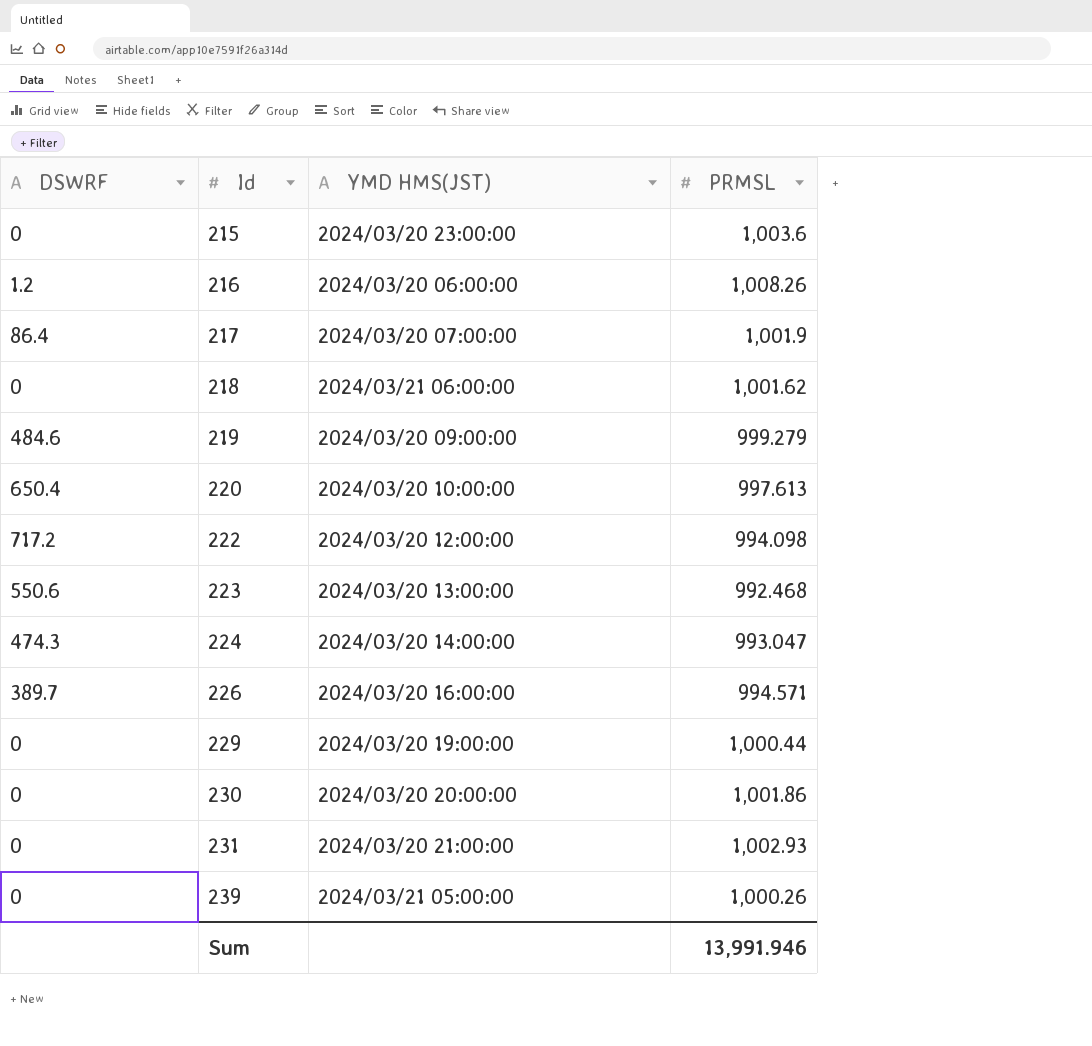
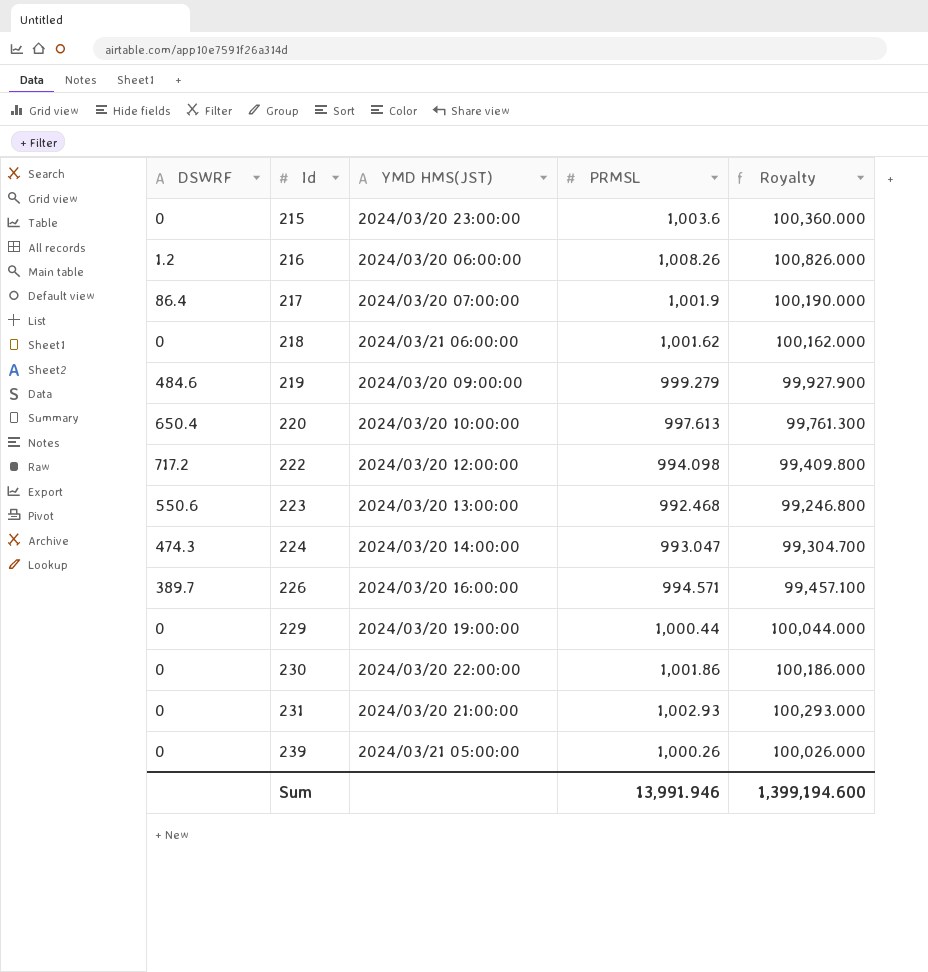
column Royalty | formula: none -> [PRMSL] * 100
230 | YMD HMS(JST): 2024/03/20 20:00:00 -> 2024/03/20 22:00:00

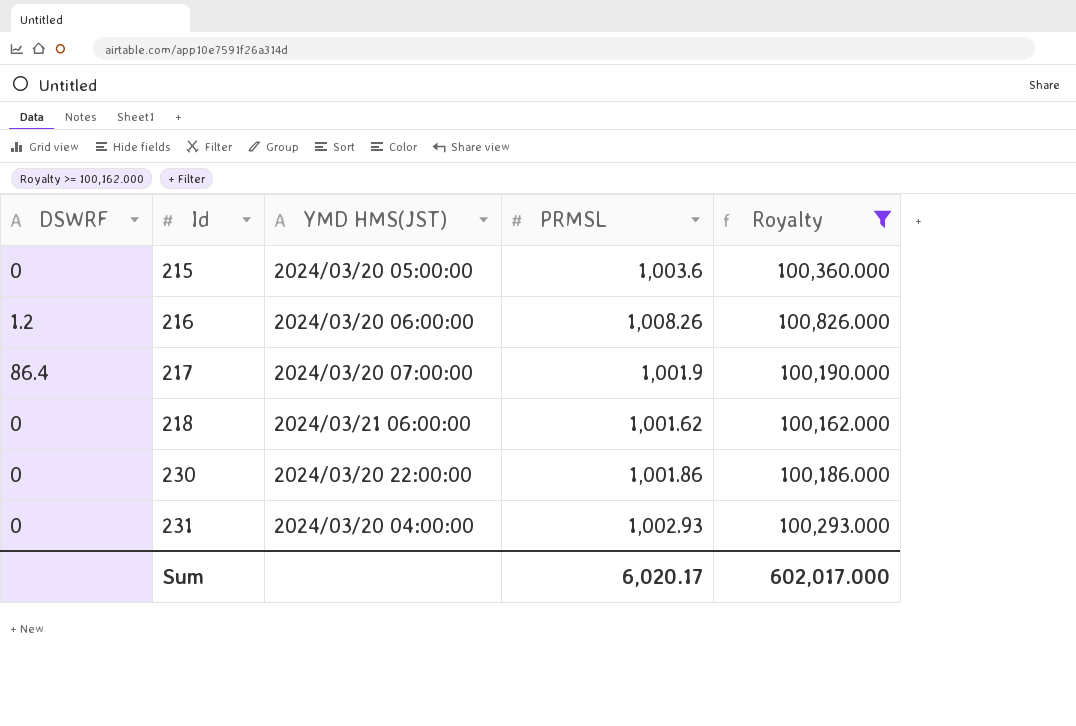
filter: none -> Royalty >= 100,162.000
215 | YMD HMS(JST): 2024/03/20 23:00:00 -> 2024/03/20 05:00:00
231 | YMD HMS(JST): 2024/03/20 21:00:00 -> 2024/03/20 04:00:00
Sum | PRMSL: 13,991.946 -> 6,020.17
Sum | Royalty: 1,399,194.600 -> 602,017.000

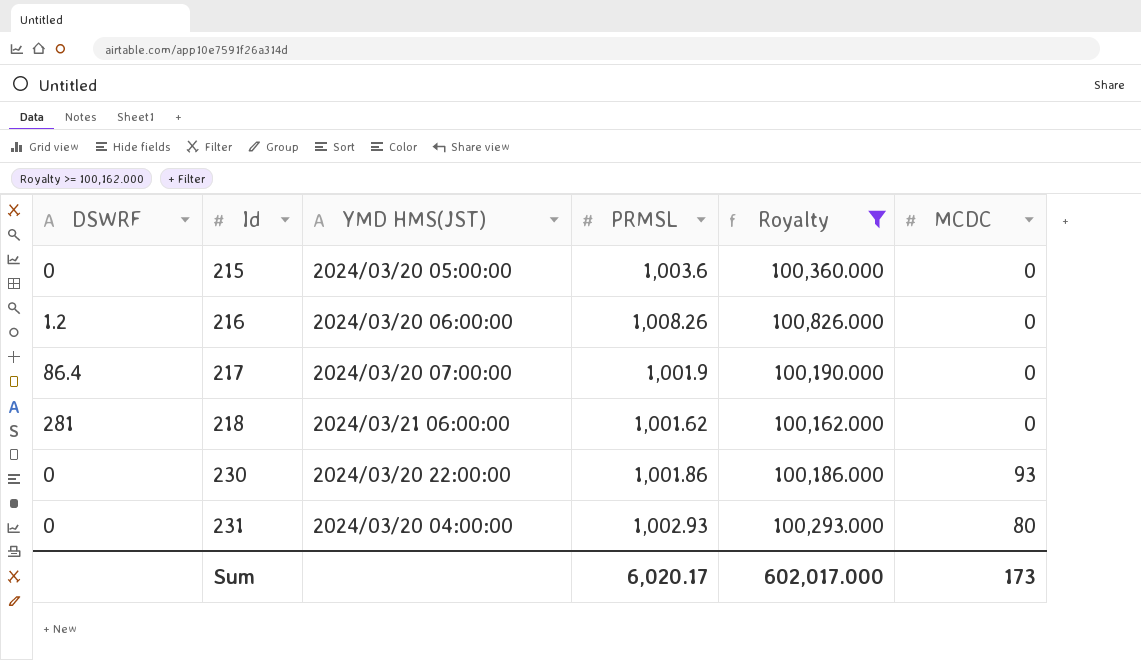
column MCDC | position: none -> 6
218 | DSWRF: 0 -> 281

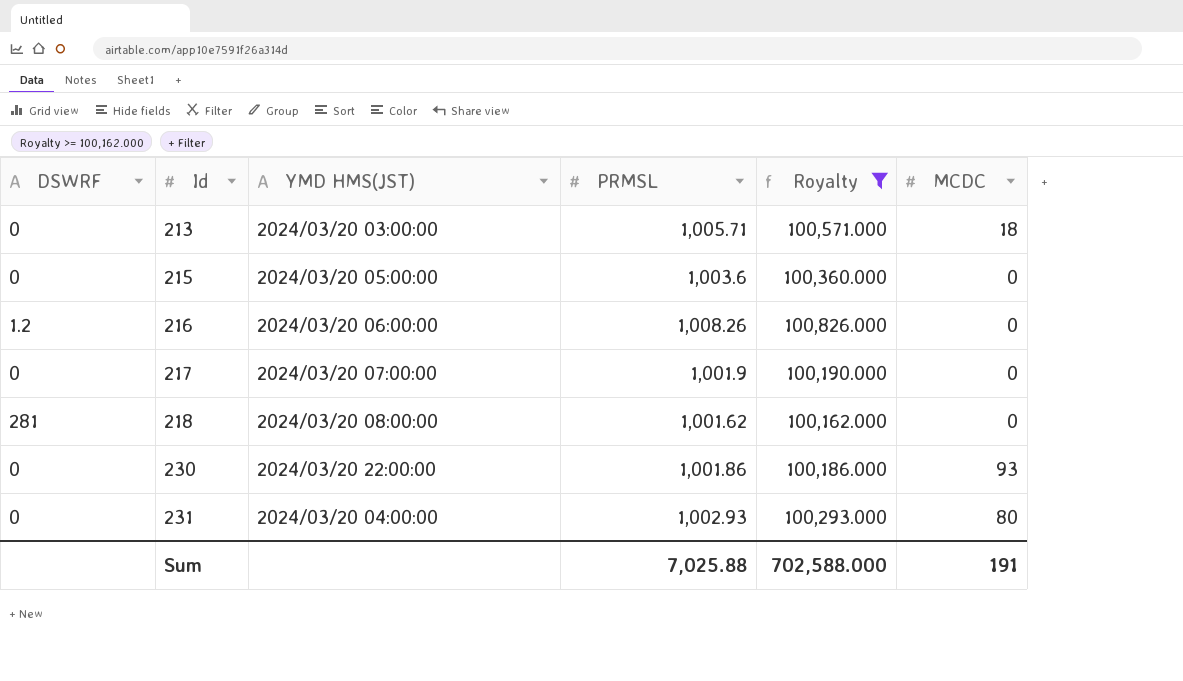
row 213: none -> 0 | 2024/03/20 03:00:00 | 1,005.71 | 100,571.000 | 18
217 | DSWRF: 86.4 -> 0
218 | YMD HMS(JST): 2024/03/21 06:00:00 -> 2024/03/20 08:00:00
Sum | PRMSL: 6,020.17 -> 7,025.88
Sum | Royalty: 602,017.000 -> 702,588.000
Sum | MCDC: 173 -> 191

